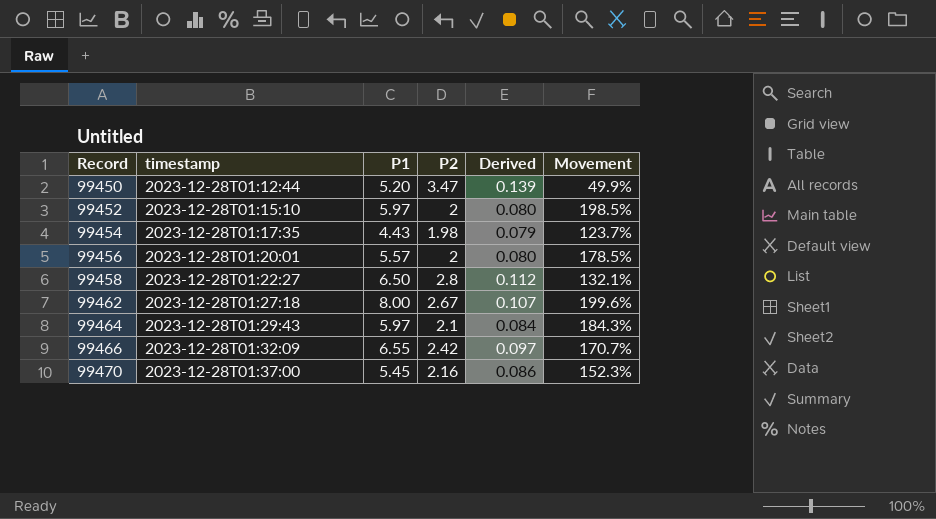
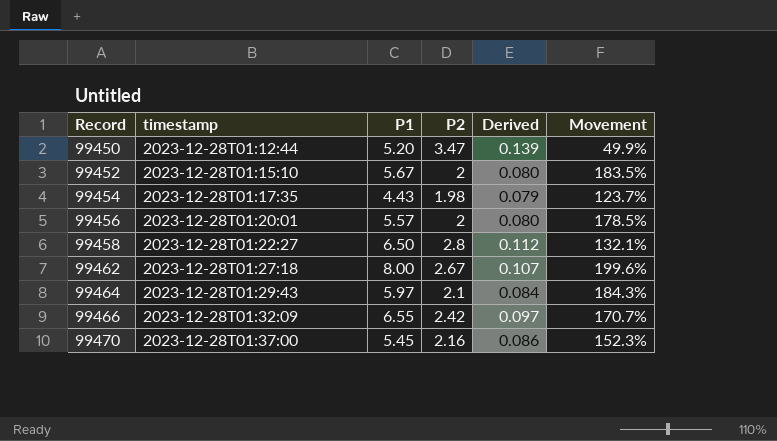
99452 | P1: 5.97 -> 5.67
99452 | Movement: 198.5% -> 183.5%

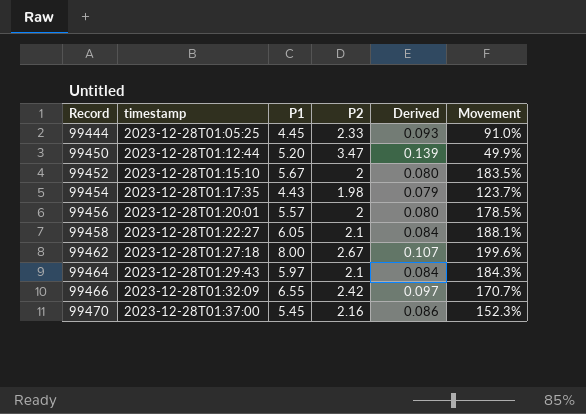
row 99444: none -> 2023-12-28T01:05:25 | 4.45 | 2.33 | 0.093 | 91.0%
99458 | P1: 6.50 -> 6.05
99458 | P2: 2.8 -> 2.1
99458 | Derived: 0.112 -> 0.084
99458 | Movement: 132.1% -> 188.1%

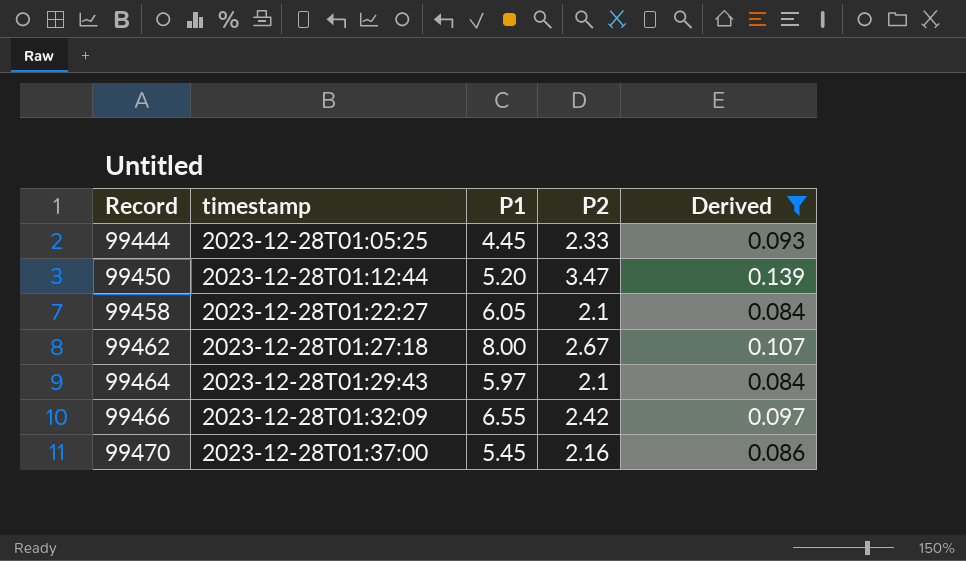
filter: none -> Derived >= 0.084
column Movement | formula: ([P1] - [P2]) / [P2] -> none

